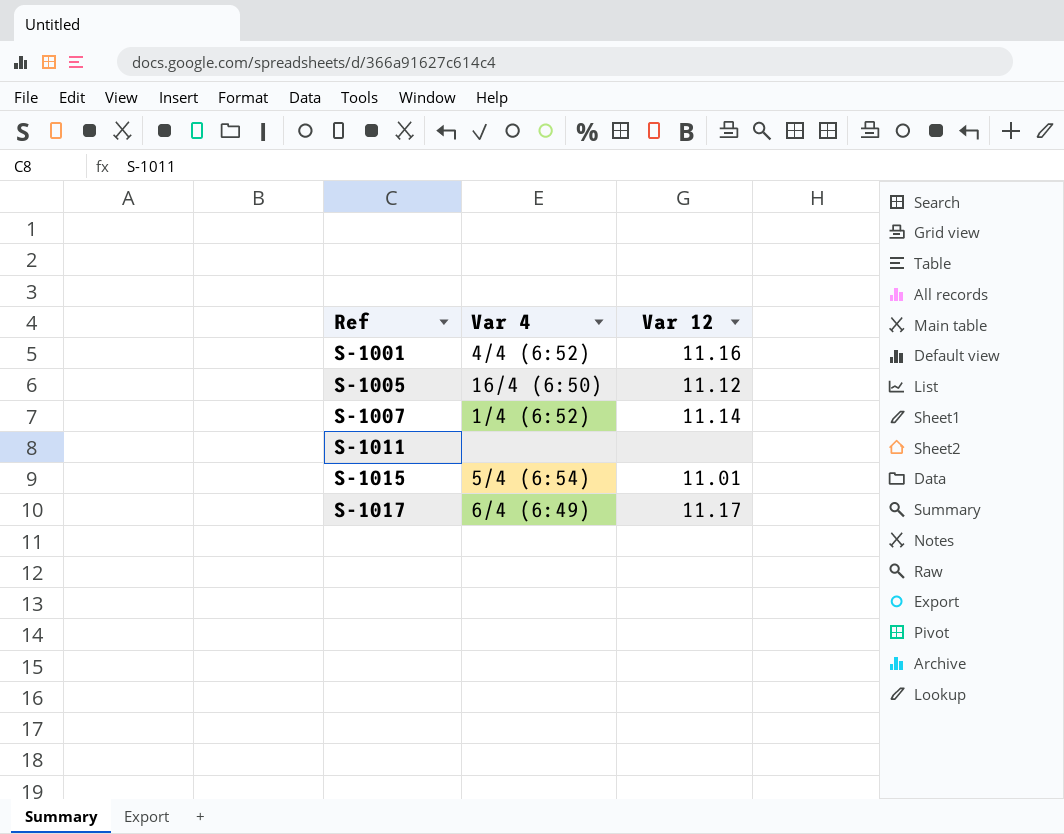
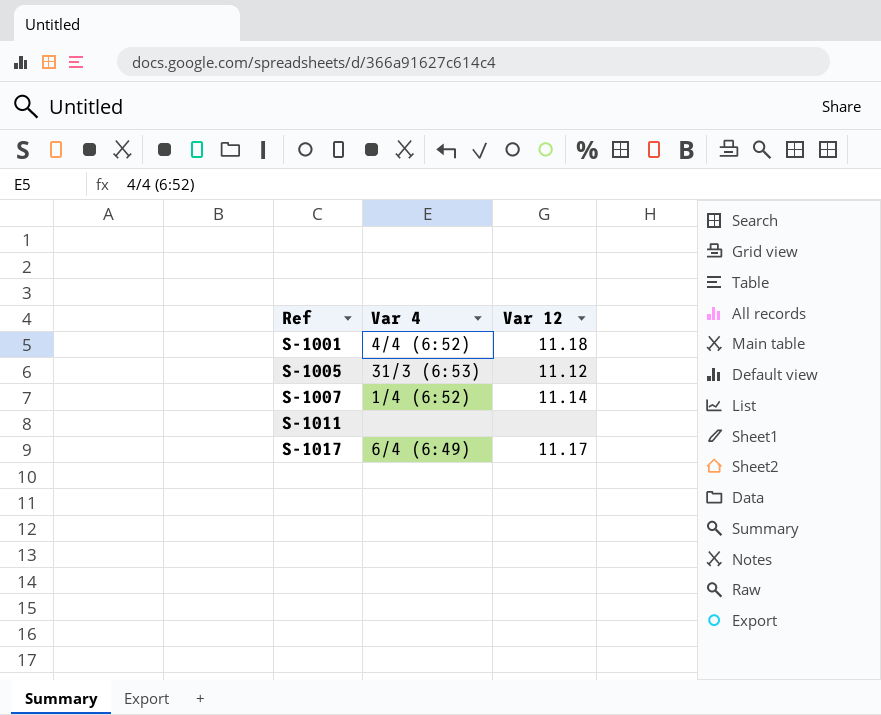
row S-1015: 5/4 (6:54) | 11.01 -> none
S-1001 | Var 12: 11.16 -> 11.18
S-1005 | Var 4: 16/4 (6:50) -> 31/3 (6:53)

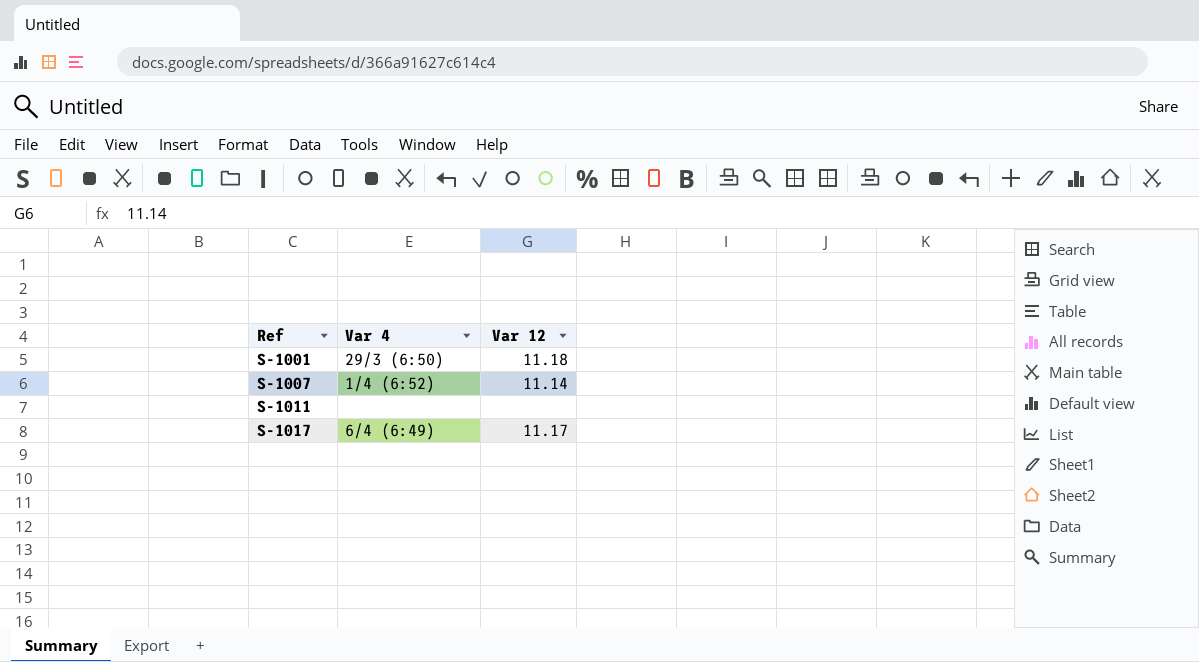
row S-1005: 31/3 (6:53) | 11.12 -> none
S-1001 | Var 4: 4/4 (6:52) -> 29/3 (6:50)

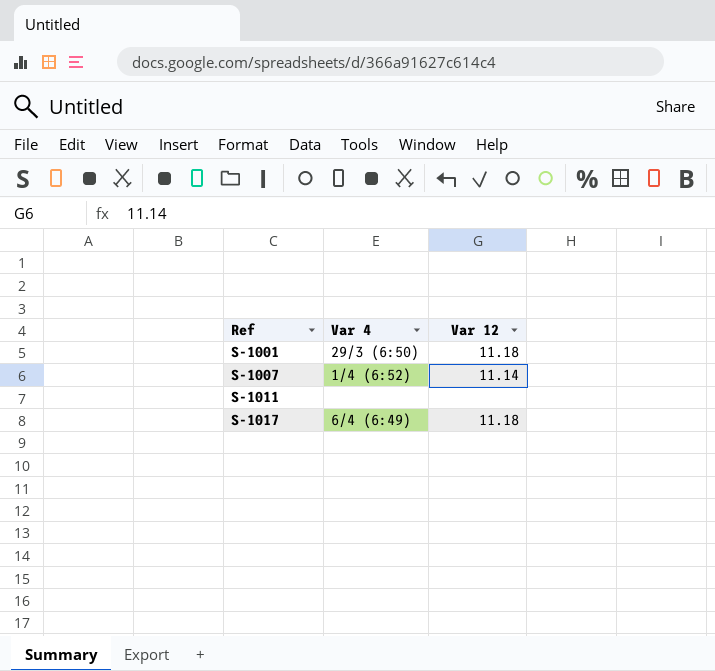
S-1017 | Var 12: 11.17 -> 11.18

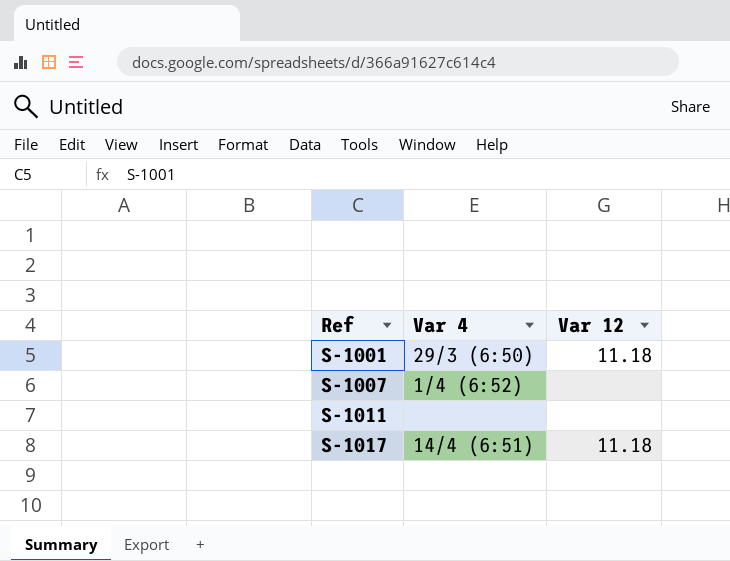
S-1007 | Var 12: 11.14 -> none
S-1017 | Var 4: 6/4 (6:49) -> 14/4 (6:51)

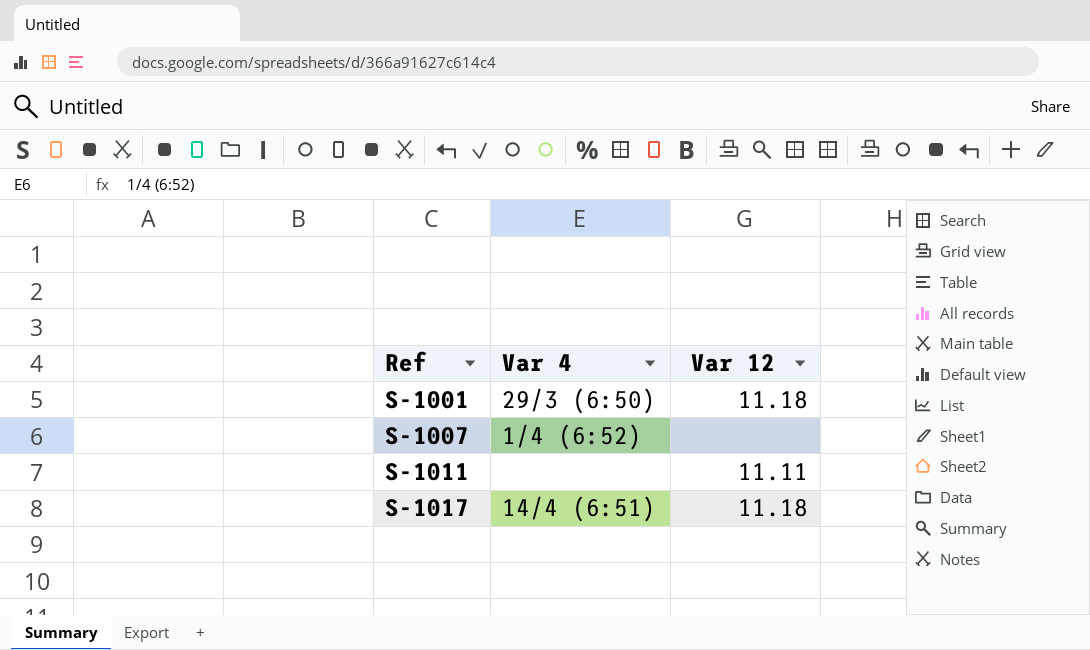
S-1011 | Var 12: none -> 11.11

